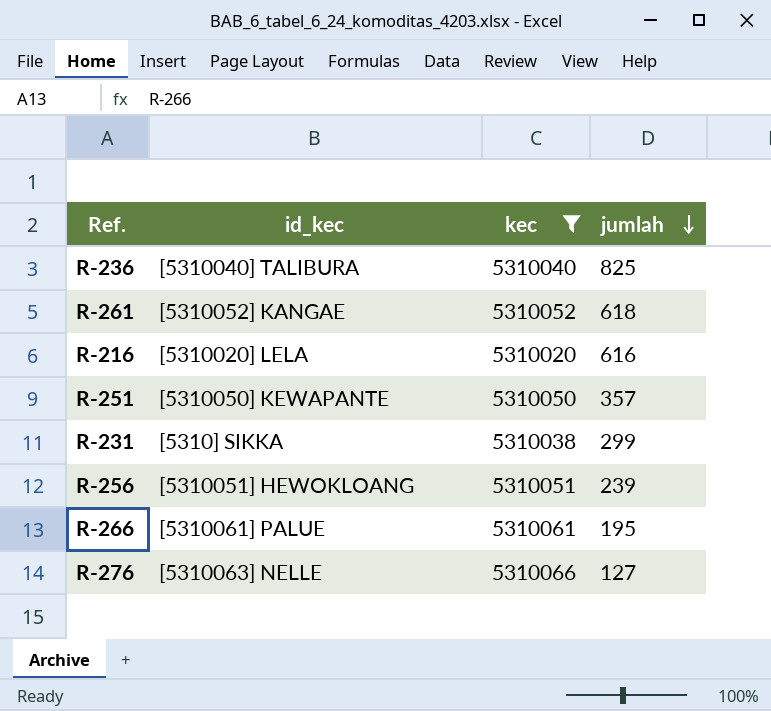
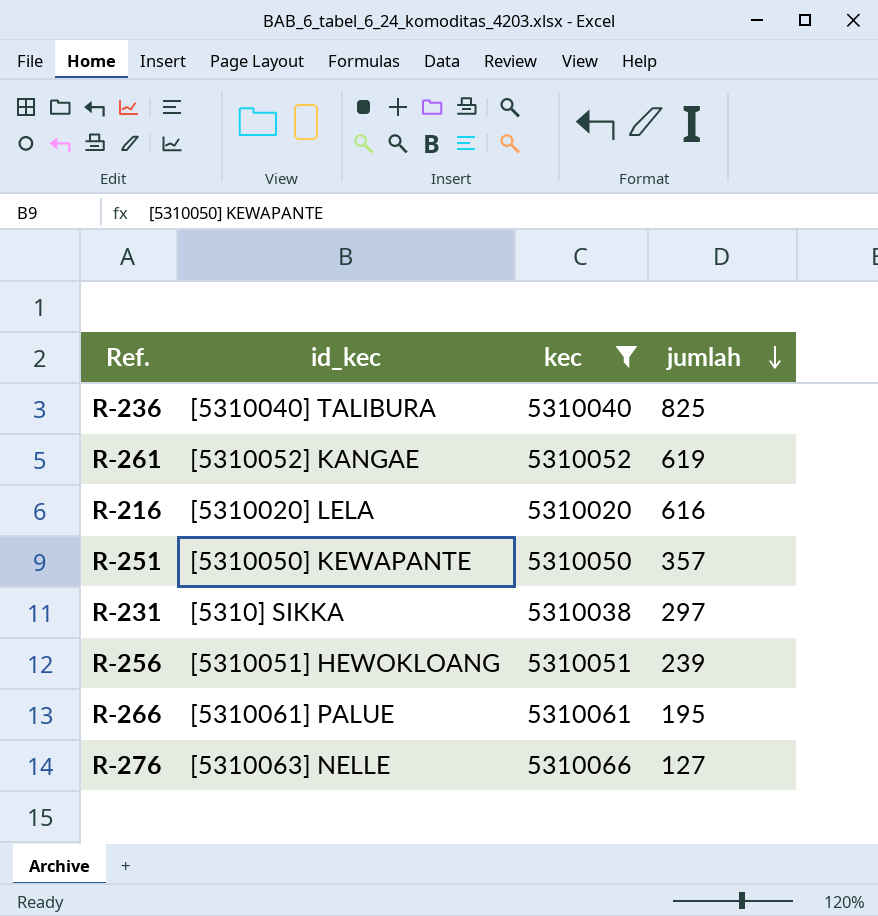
R-261 | jumlah: 618 -> 619
R-231 | jumlah: 299 -> 297

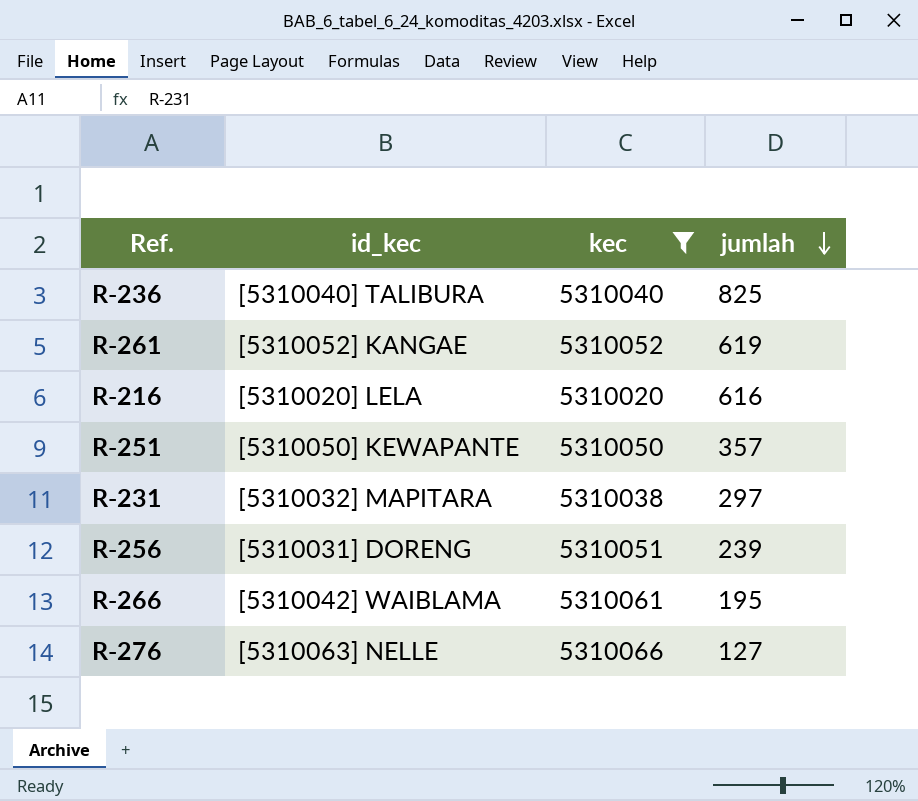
R-231 | id_kec: [5310] SIKKA -> [5310032] MAPITARA
R-256 | id_kec: [5310051] HEWOKLOANG -> [5310031] DORENG
R-266 | id_kec: [5310061] PALUE -> [5310042] WAIBLAMA

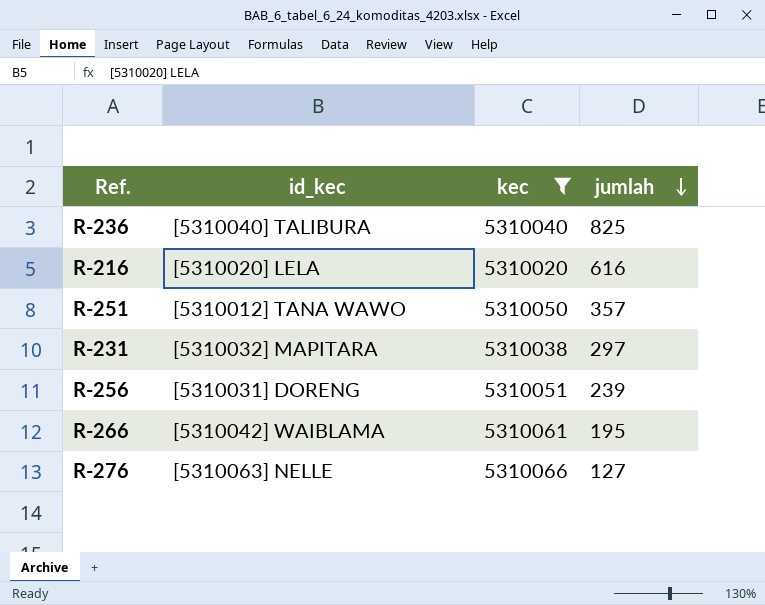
row R-261: [5310052] KANGAE | 5310052 | 619 -> none
R-251 | id_kec: [5310050] KEWAPANTE -> [5310012] TANA WAWO

